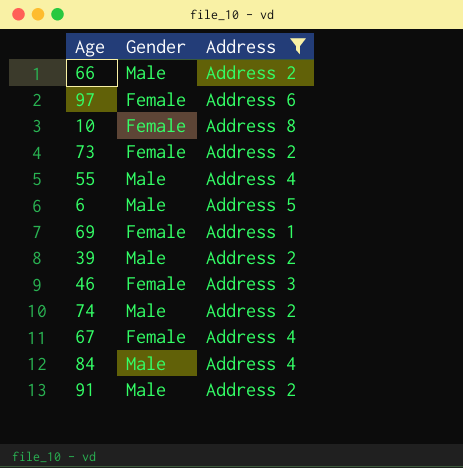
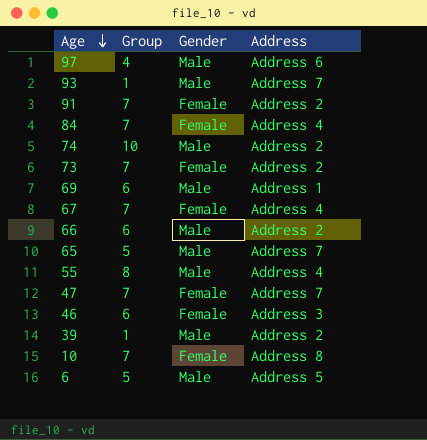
filter: Address != Address 7 -> none
row order: none -> Age descending
column Group | position: none -> 2
97 | Gender: Female -> Male
91 | Gender: Male -> Female
84 | Gender: Male -> Female
69 | Gender: Female -> Male

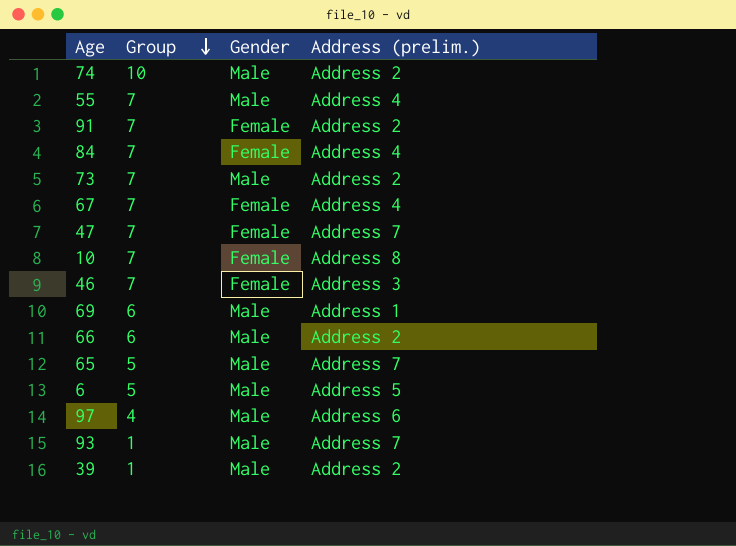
row order: Age descending -> Group descending
column name: Address -> Address (prelim.)
55 | Group: 8 -> 7
73 | Gender: Female -> Male
46 | Group: 6 -> 7

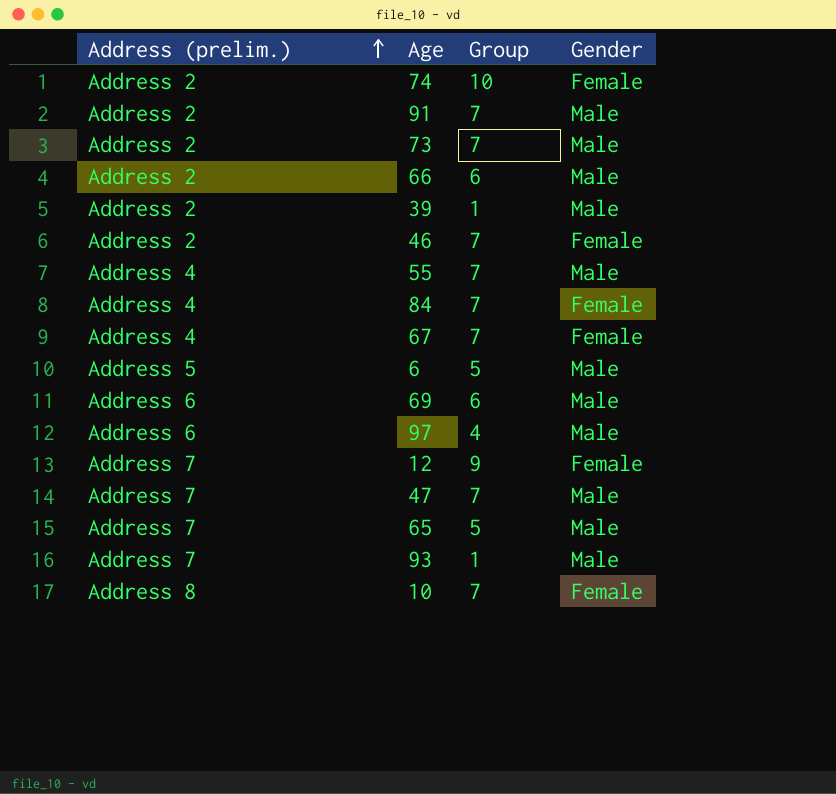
row order: Group descending -> Address (prelim.) ascending
column Address (prelim.) | position: 4 -> 1
74 | Gender: Male -> Female
91 | Gender: Female -> Male
46 | Address (prelim.): Address 3 -> Address 2
69 | Address (prelim.): Address 1 -> Address 6
row 12: none -> Address 7 | 9 | Female
47 | Gender: Female -> Male

